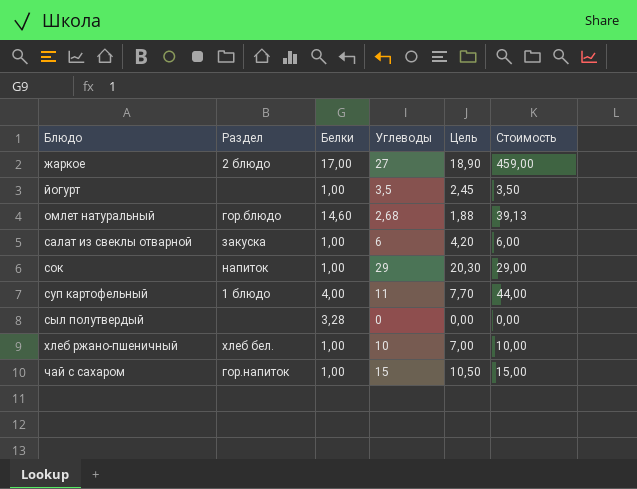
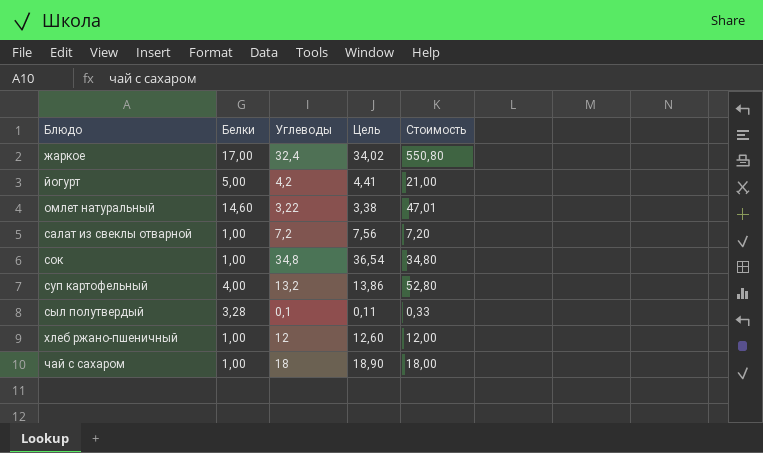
column Раздел | position: 2 -> none
column Цель | formula: [Углеводы] * 0,7 -> [Углеводы] * 1,05
жаркое | Углеводы: 27 -> 32,4
жаркое | Стоимость: 459,00 -> 550,80
йогурт | Белки: 1,00 -> 5,00
йогурт | Углеводы: 3,5 -> 4,2
йогурт | Стоимость: 3,50 -> 21,00
омлет натуральный | Углеводы: 2,68 -> 3,22
омлет натуральный | Стоимость: 39,13 -> 47,01
салат из свеклы отварной | Углеводы: 6 -> 7,2
салат из свеклы отварной | Стоимость: 6,00 -> 7,20
сок | Углеводы: 29 -> 34,8
сок | Стоимость: 29,00 -> 34,80
суп картофельный | Углеводы: 11 -> 13,2
суп картофельный | Стоимость: 44,00 -> 52,80
сыл полутвердый | Углеводы: 0 -> 0,1
сыл полутвердый | Стоимость: 0,00 -> 0,33
хлеб ржано-пшеничный | Углеводы: 10 -> 12
хлеб ржано-пшеничный | Стоимость: 10,00 -> 12,00
чай с сахаром | Углеводы: 15 -> 18
чай с сахаром | Стоимость: 15,00 -> 18,00

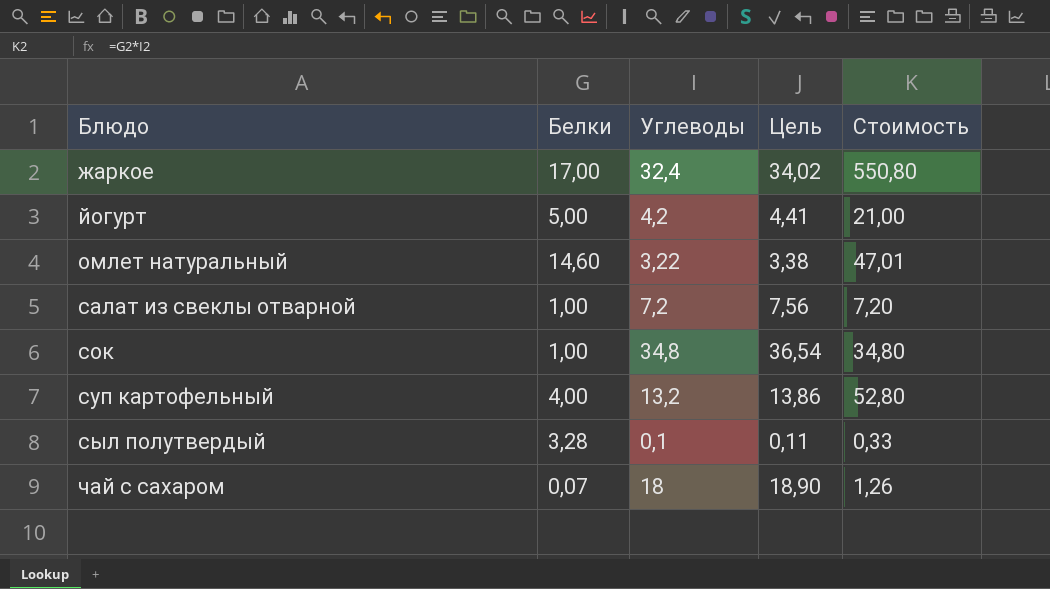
row хлеб ржано-пшеничный: 1,00 | 12 | 12,60 | 12,00 -> none
чай с сахаром | Белки: 1,00 -> 0,07
чай с сахаром | Стоимость: 18,00 -> 1,26

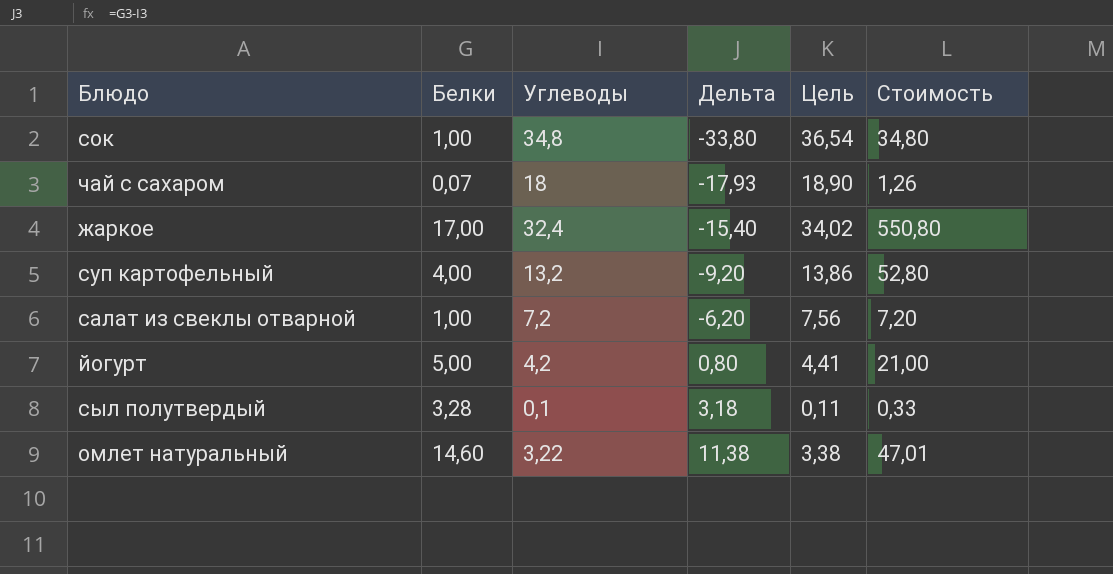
row order: Блюдо ascending -> Дельта ascending
column Дельта | formula: none -> [Белки] - [Углеводы]

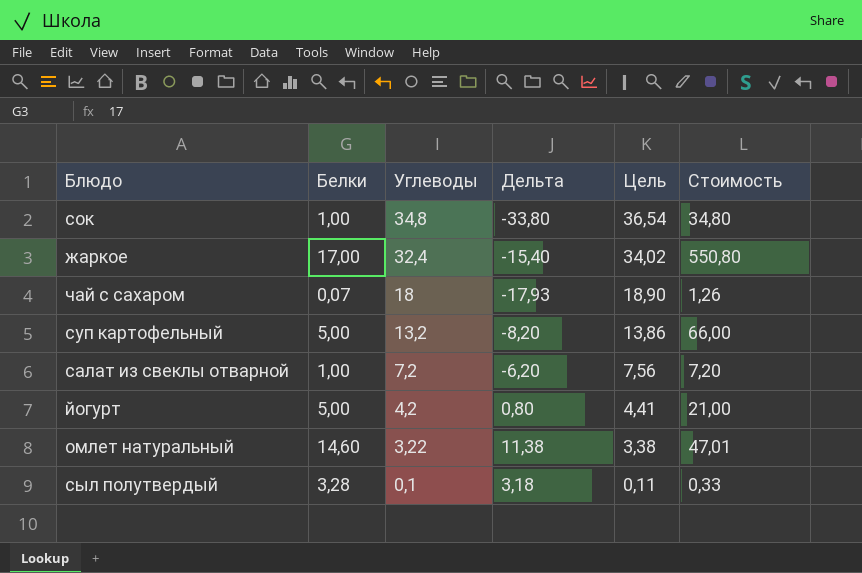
row order: Дельта ascending -> Углеводы descending
суп картофельный | Белки: 4,00 -> 5,00
суп картофельный | Дельта: -9,20 -> -8,20
суп картофельный | Стоимость: 52,80 -> 66,00

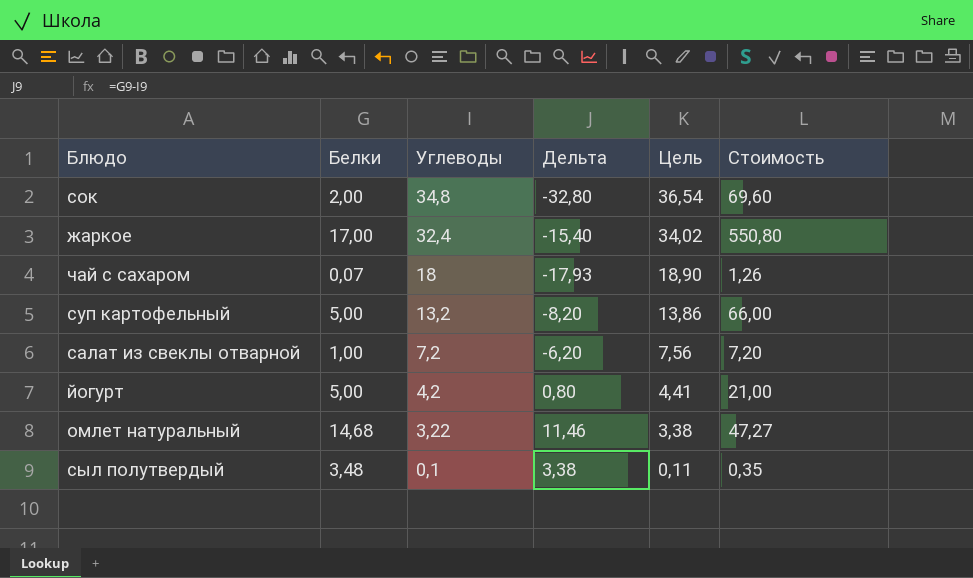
сок | Белки: 1,00 -> 2,00
сок | Дельта: -33,80 -> -32,80
сок | Стоимость: 34,80 -> 69,60
омлет натуральный | Белки: 14,60 -> 14,68
омлет натуральный | Дельта: 11,38 -> 11,46
омлет натуральный | Стоимость: 47,01 -> 47,27
сыл полутвердый | Белки: 3,28 -> 3,48
сыл полутвердый | Дельта: 3,18 -> 3,38
сыл полутвердый | Стоимость: 0,33 -> 0,35

